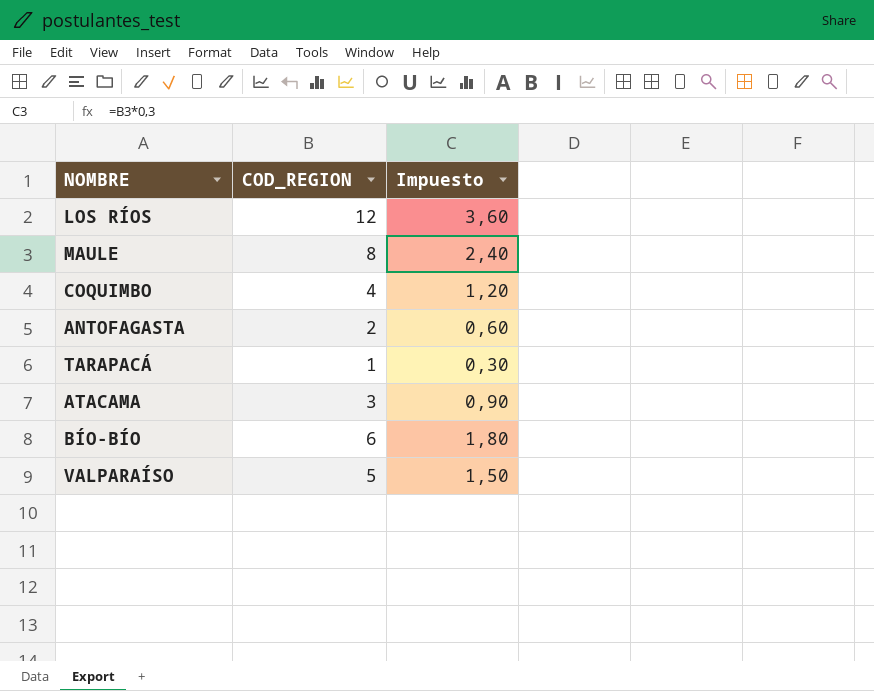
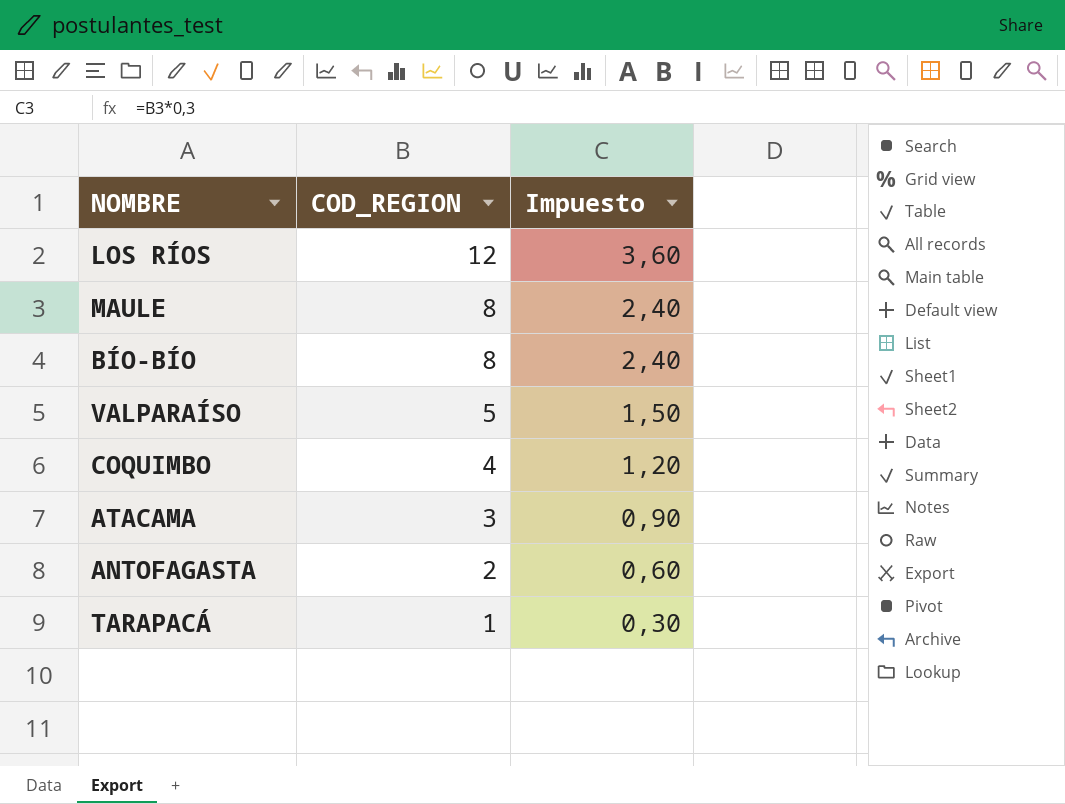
row order: none -> COD_REGION descending
BÍO-BÍO | COD_REGION: 6 -> 8
BÍO-BÍO | Impuesto: 1,80 -> 2,40

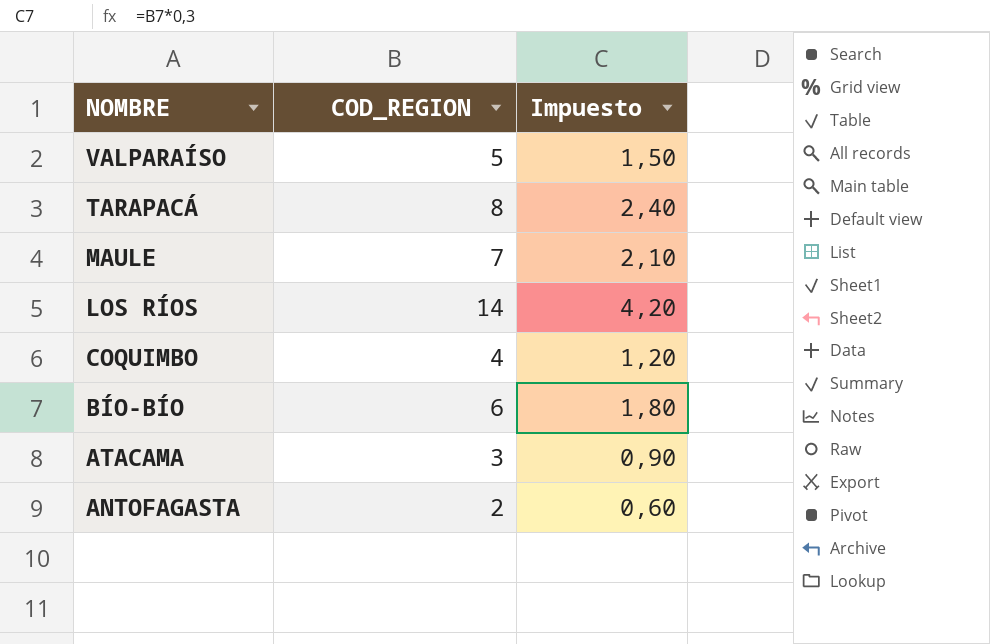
row order: COD_REGION descending -> NOMBRE descending
TARAPACÁ | COD_REGION: 1 -> 8
TARAPACÁ | Impuesto: 0,30 -> 2,40
MAULE | COD_REGION: 8 -> 7
MAULE | Impuesto: 2,40 -> 2,10
LOS RÍOS | COD_REGION: 12 -> 14
LOS RÍOS | Impuesto: 3,60 -> 4,20
BÍO-BÍO | COD_REGION: 8 -> 6
BÍO-BÍO | Impuesto: 2,40 -> 1,80

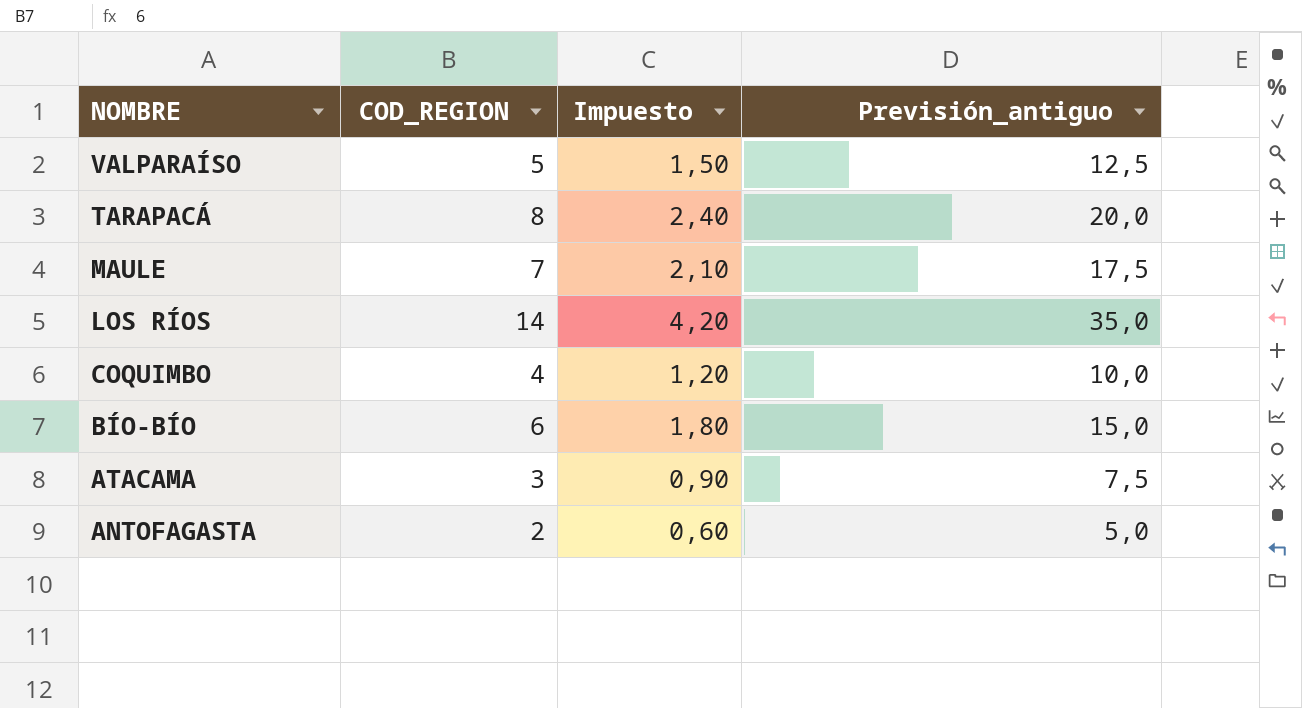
column Previsión_antiguo | formula: none -> [COD_REGION] * 2,5

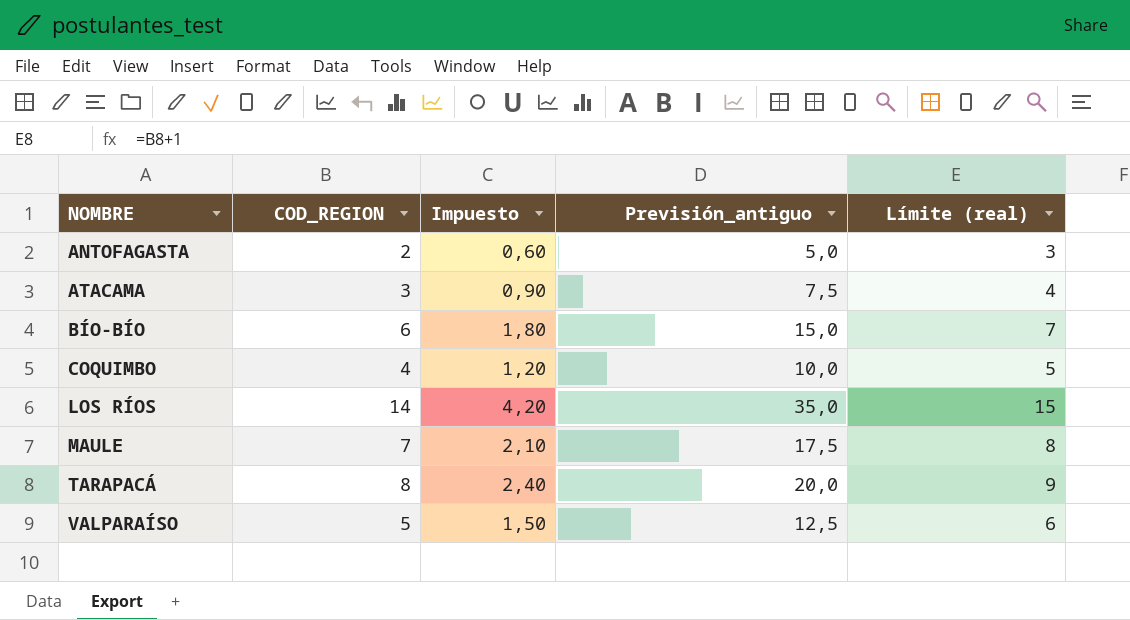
row order: NOMBRE descending -> NOMBRE ascending
column Límite (real) | formula: none -> [COD_REGION] + 1

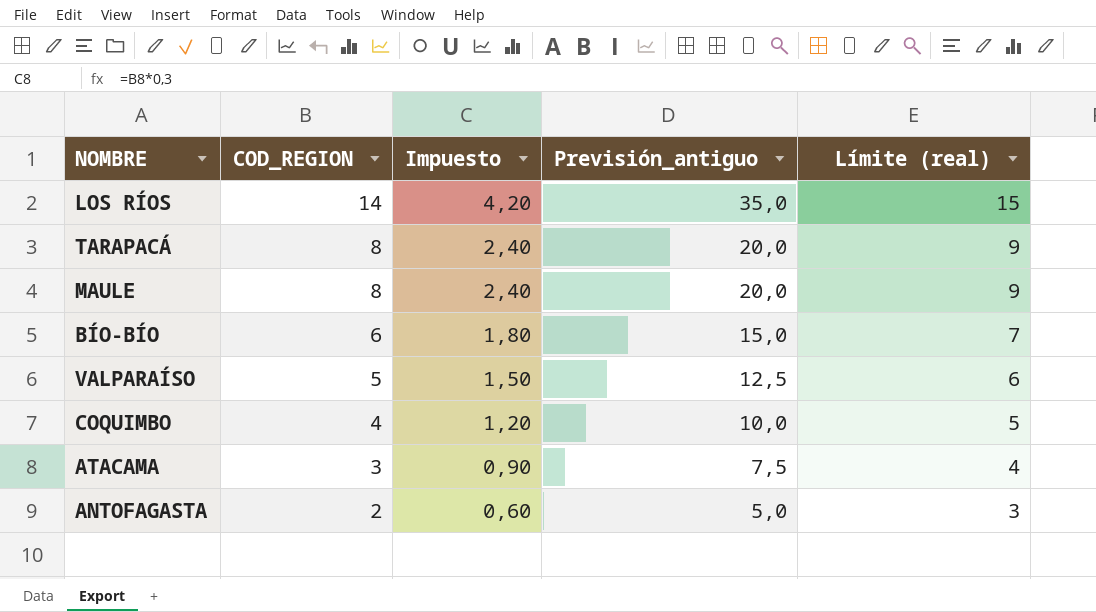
row order: NOMBRE ascending -> COD_REGION descending
MAULE | COD_REGION: 7 -> 8
MAULE | Impuesto: 2,10 -> 2,40
MAULE | Previsión_antiguo: 17,5 -> 20,0
MAULE | Límite (real): 8 -> 9

